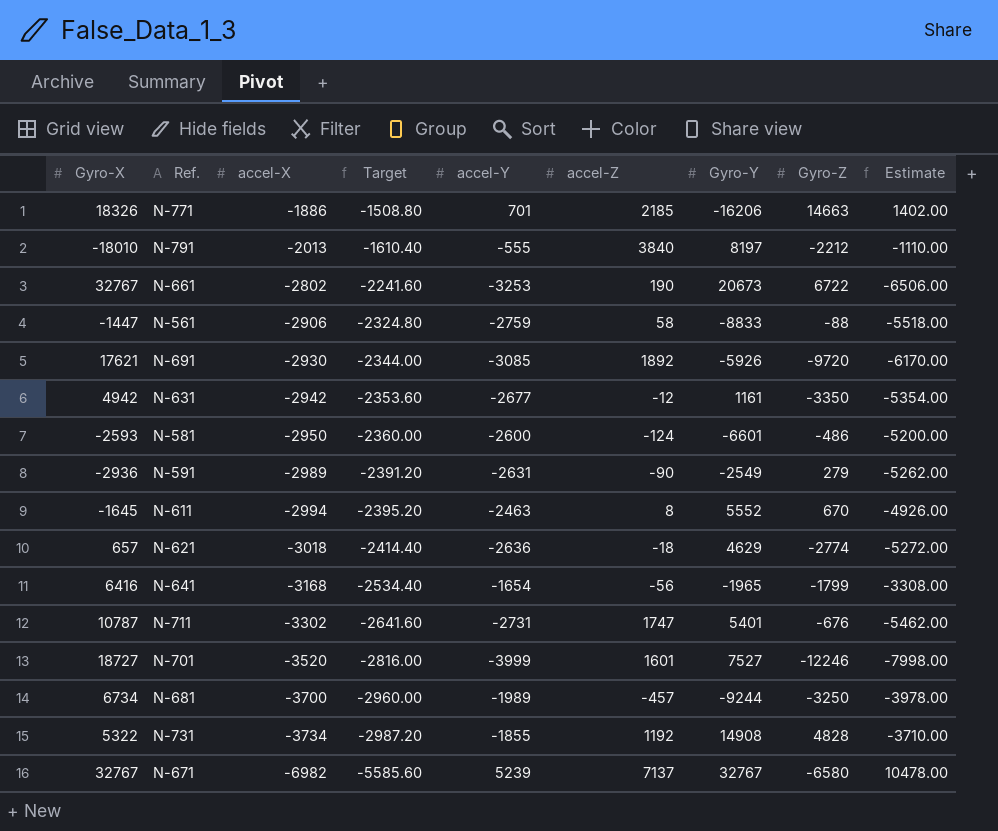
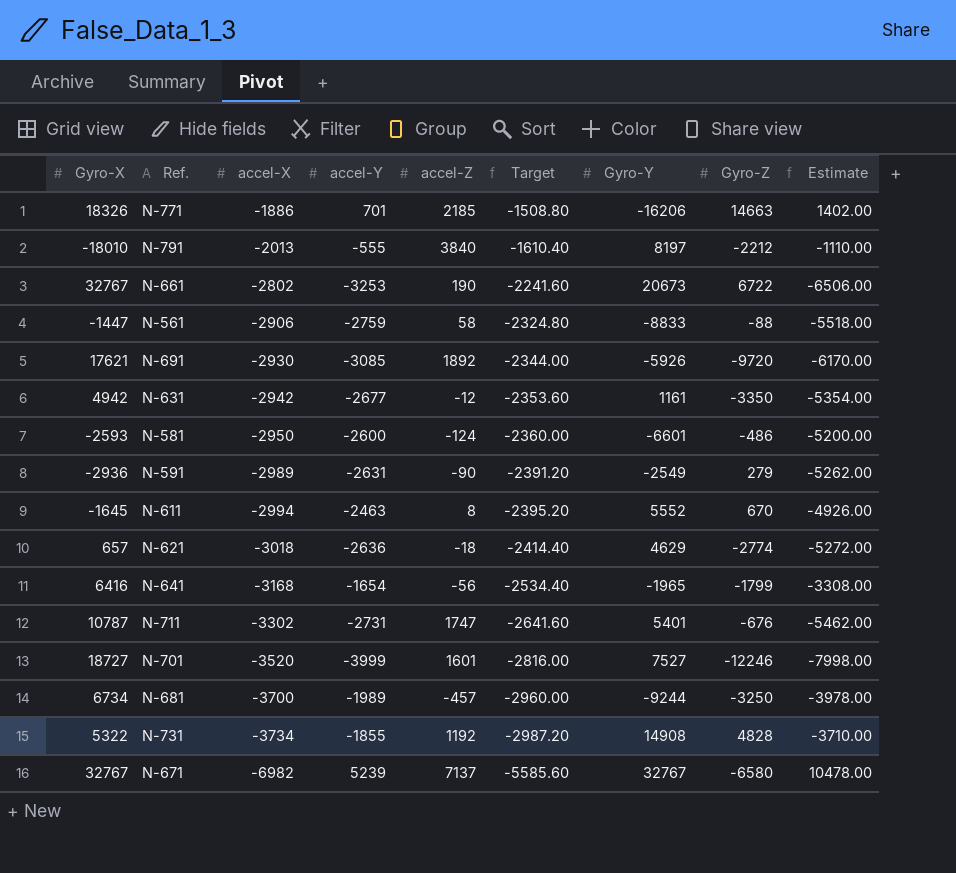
column Target | position: 4 -> 6

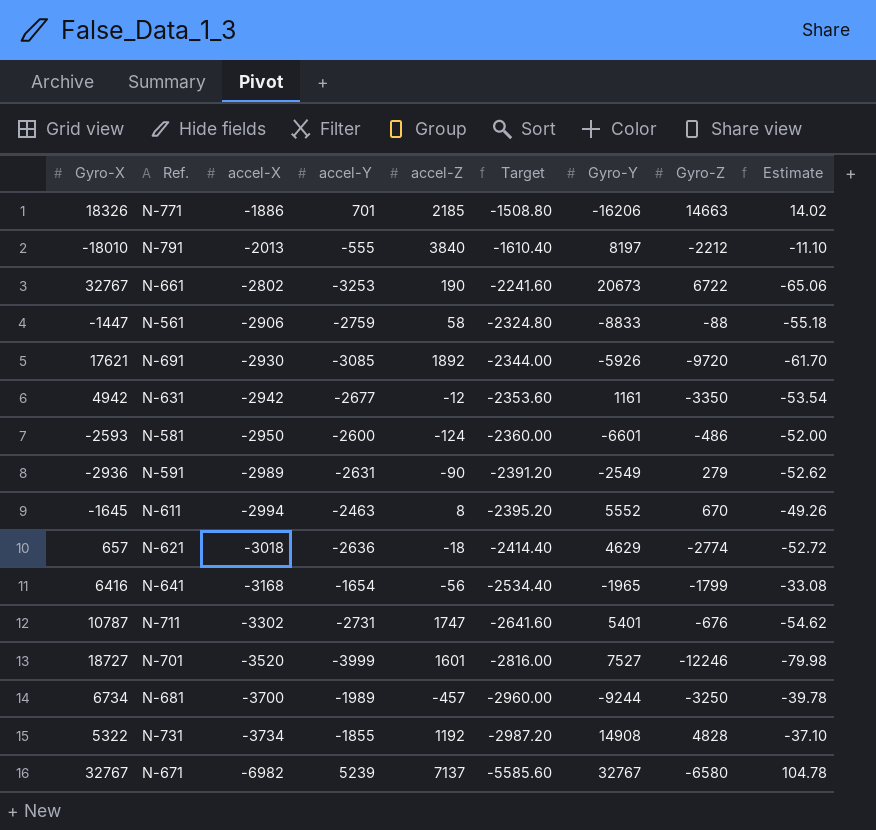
column Estimate | formula: [accel-Y] * 2 -> [accel-Y] * 0.02

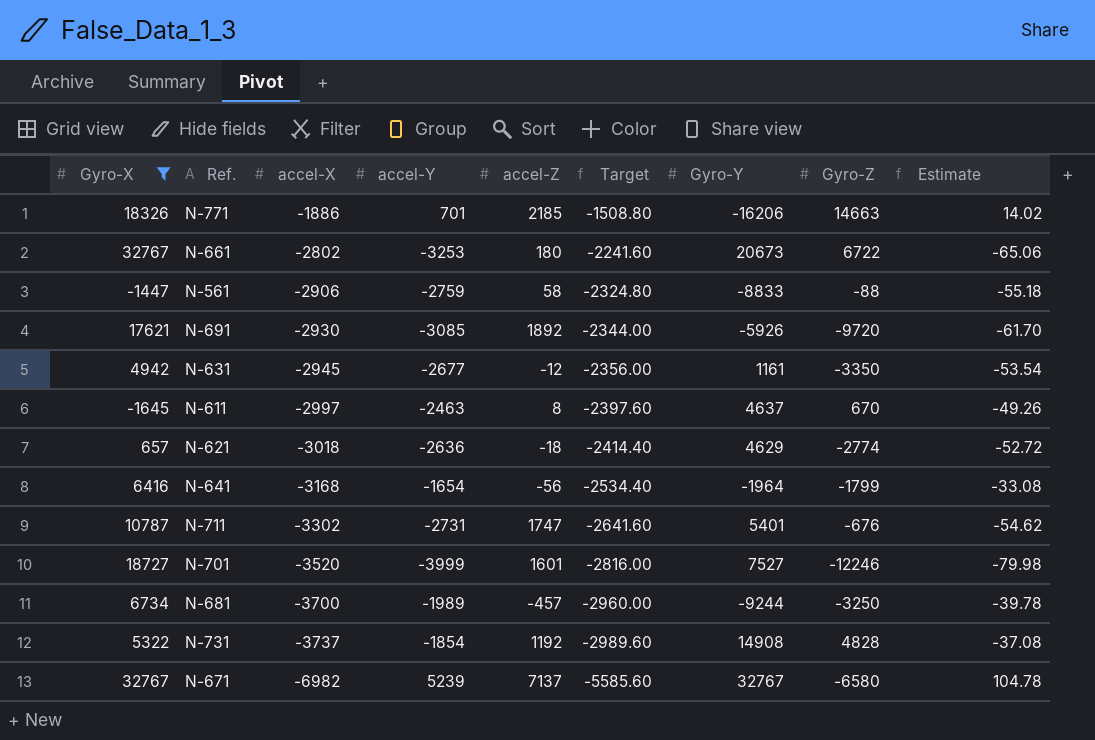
filter: none -> Gyro-X >= -1645
N-661 | accel-Z: 190 -> 180
N-631 | accel-X: -2942 -> -2945
N-631 | Target: -2353.60 -> -2356.00
N-611 | accel-X: -2994 -> -2997
N-611 | Target: -2395.20 -> -2397.60
N-611 | Gyro-Y: 5552 -> 4637
N-641 | Gyro-Y: -1965 -> -1964
N-731 | accel-X: -3734 -> -3737
N-731 | accel-Y: -1855 -> -1854
N-731 | Target: -2987.20 -> -2989.60
N-731 | Estimate: -37.10 -> -37.08

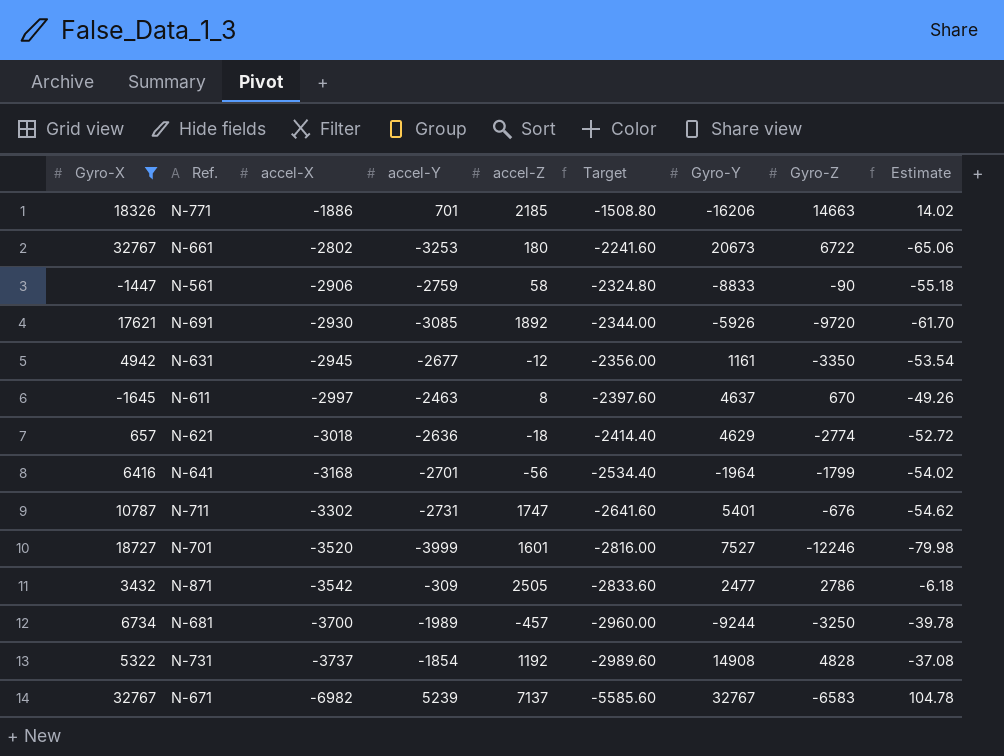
N-561 | Gyro-Z: -88 -> -90
N-641 | accel-Y: -1654 -> -2701
N-641 | Estimate: -33.08 -> -54.02
row N-871: none -> 3432 | -3542 | -309 | 2505 | -2833.60 | 2477 | 2786 | -6.18
N-671 | Gyro-Z: -6580 -> -6583

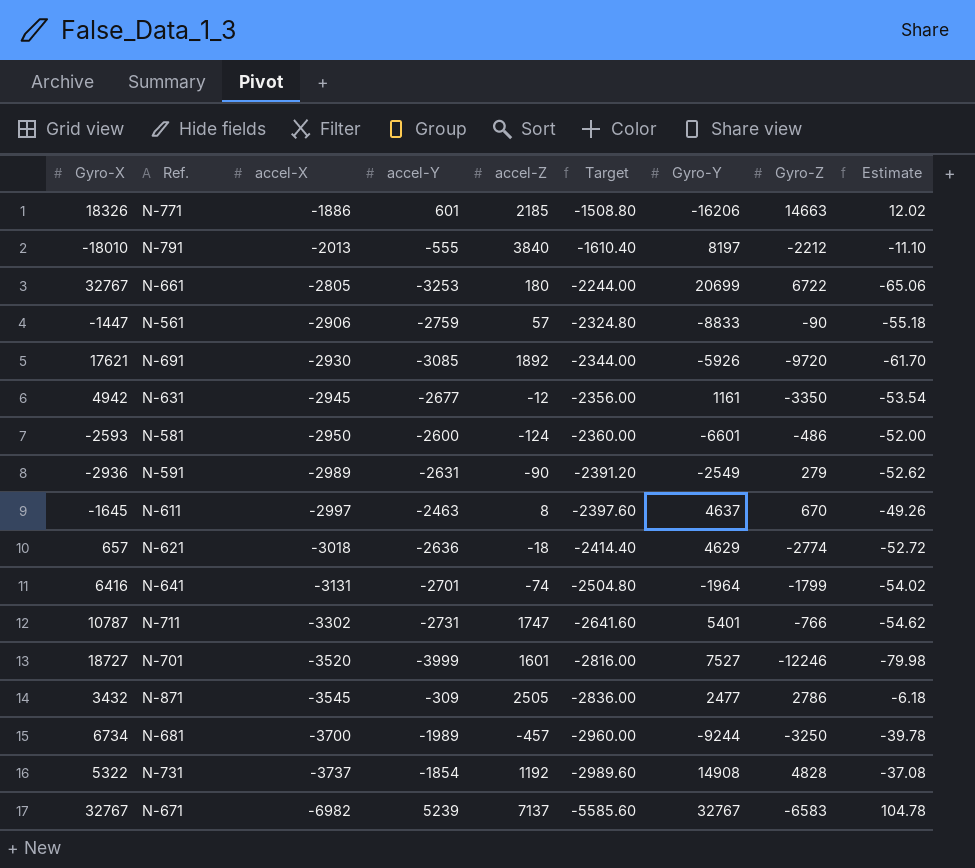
filter: Gyro-X >= -1645 -> none
N-771 | accel-Y: 701 -> 601
N-771 | Estimate: 14.02 -> 12.02
N-661 | accel-X: -2802 -> -2805
N-661 | Target: -2241.60 -> -2244.00
N-661 | Gyro-Y: 20673 -> 20699
N-561 | accel-Z: 58 -> 57
N-641 | accel-X: -3168 -> -3131
N-641 | accel-Z: -56 -> -74
N-641 | Target: -2534.40 -> -2504.80
N-711 | Gyro-Z: -676 -> -766
N-871 | accel-X: -3542 -> -3545
N-871 | Target: -2833.60 -> -2836.00

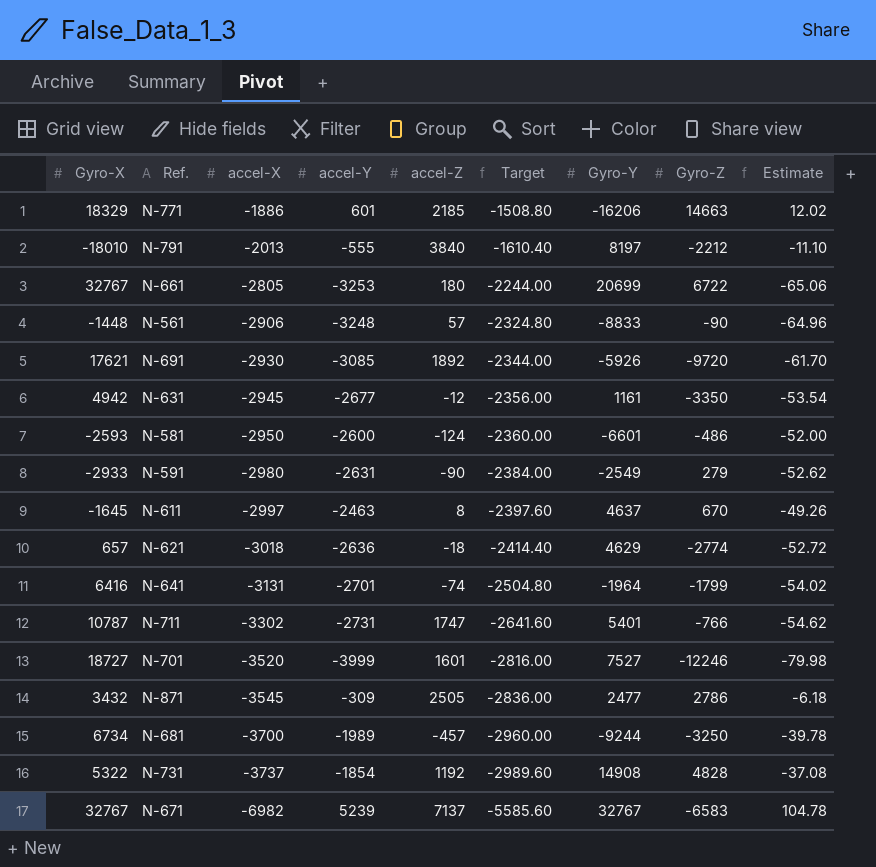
N-771 | Gyro-X: 18326 -> 18329
N-561 | Gyro-X: -1447 -> -1448
N-561 | accel-Y: -2759 -> -3248
N-561 | Estimate: -55.18 -> -64.96
N-591 | Gyro-X: -2936 -> -2933
N-591 | accel-X: -2989 -> -2980
N-591 | Target: -2391.20 -> -2384.00

